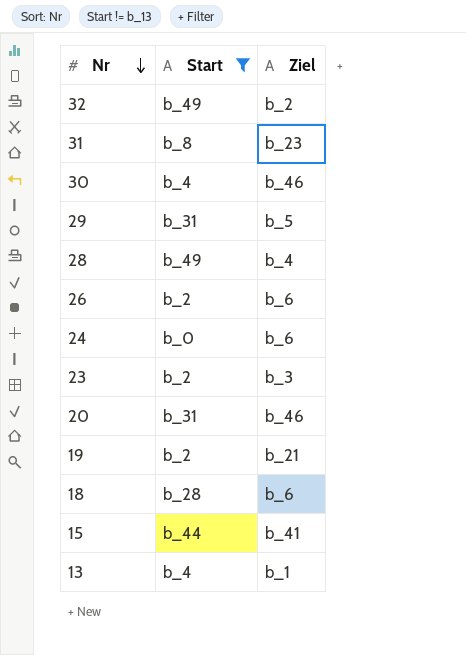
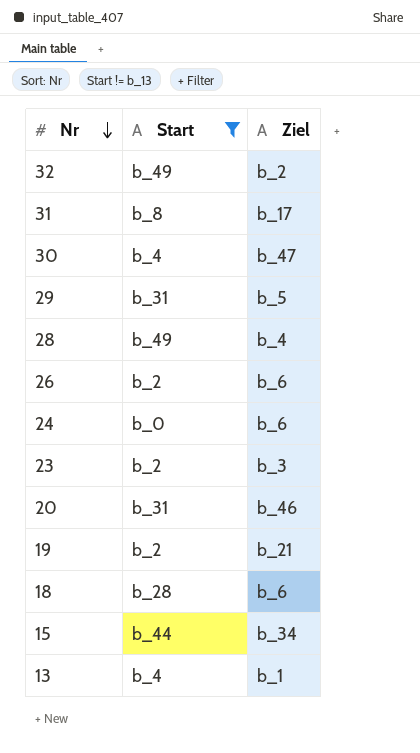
31 | Ziel: b_23 -> b_17
30 | Ziel: b_46 -> b_47
15 | Ziel: b_41 -> b_34

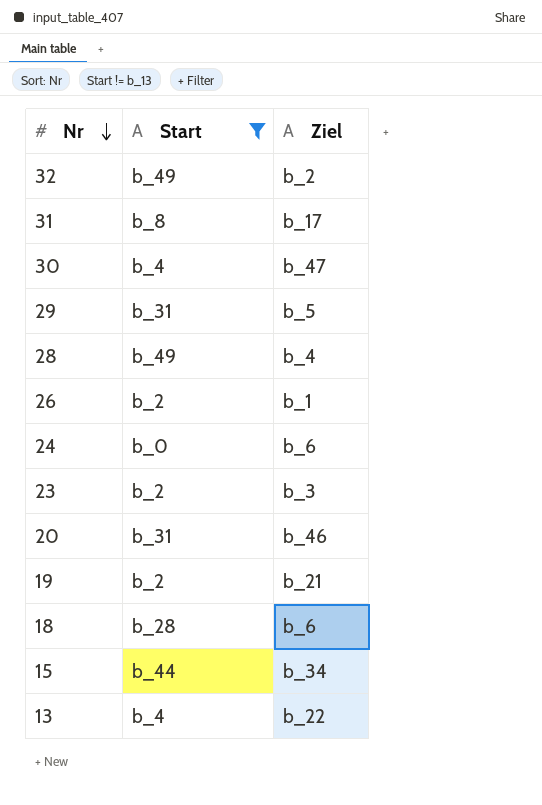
26 | Ziel: b_6 -> b_1
13 | Ziel: b_1 -> b_22

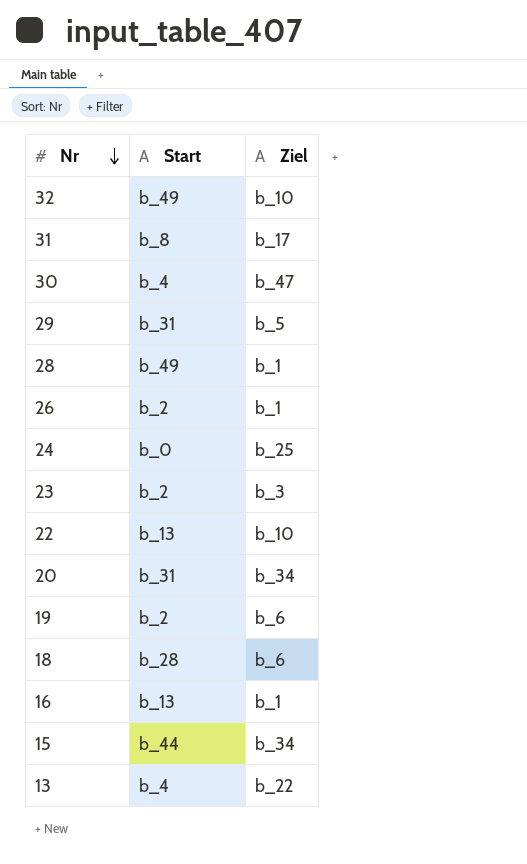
filter: Start != b_13 -> none
32 | Ziel: b_2 -> b_10
28 | Ziel: b_4 -> b_1
24 | Ziel: b_6 -> b_25
20 | Ziel: b_46 -> b_34
19 | Ziel: b_21 -> b_6

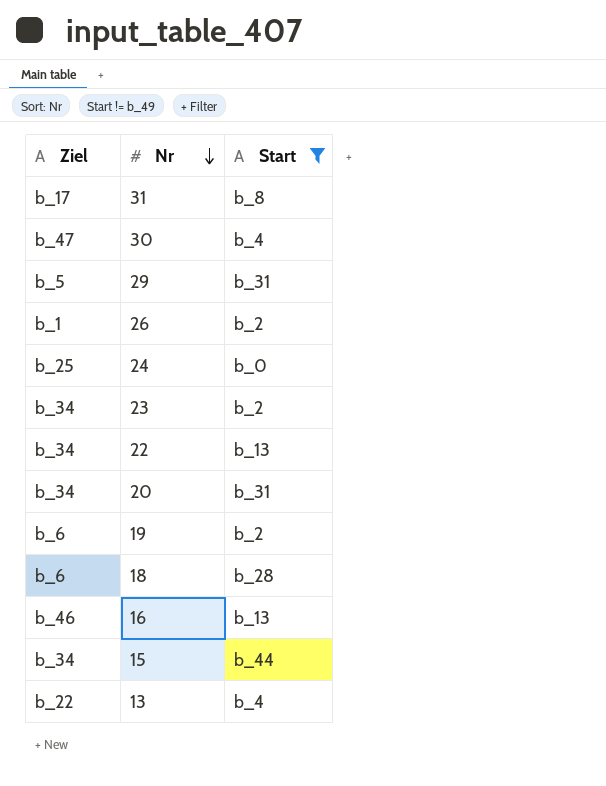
filter: none -> Start != b_49
column Ziel | position: 3 -> 1
23 | Ziel: b_3 -> b_34
22 | Ziel: b_10 -> b_34
16 | Ziel: b_1 -> b_46

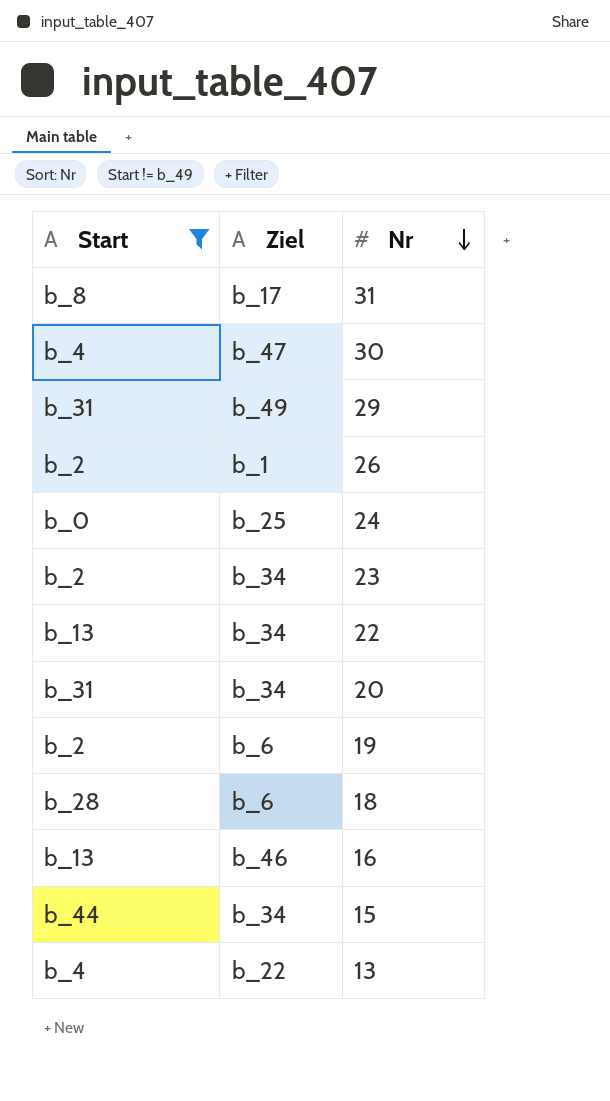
column Start | position: 3 -> 1
29 | Ziel: b_5 -> b_49

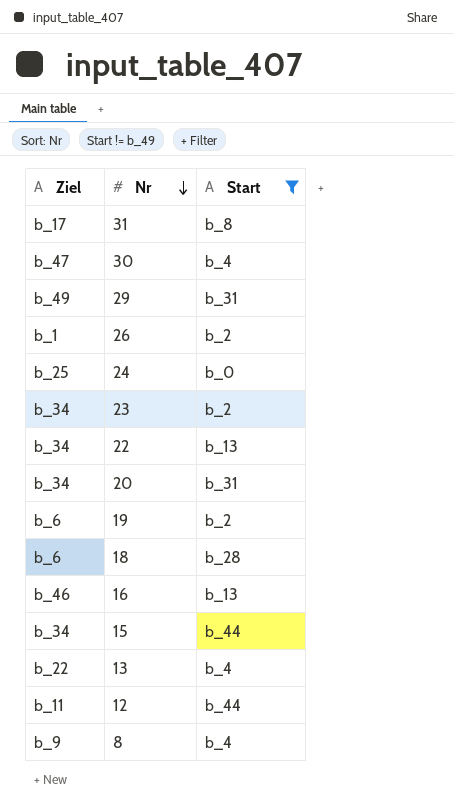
column Start | position: 1 -> 3
row 12: none -> b_11 | b_44
row 8: none -> b_9 | b_4

